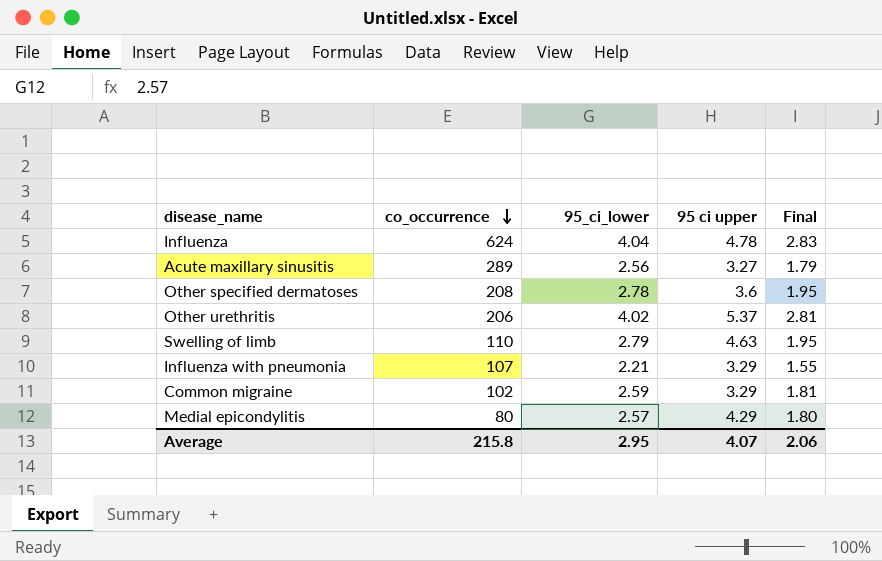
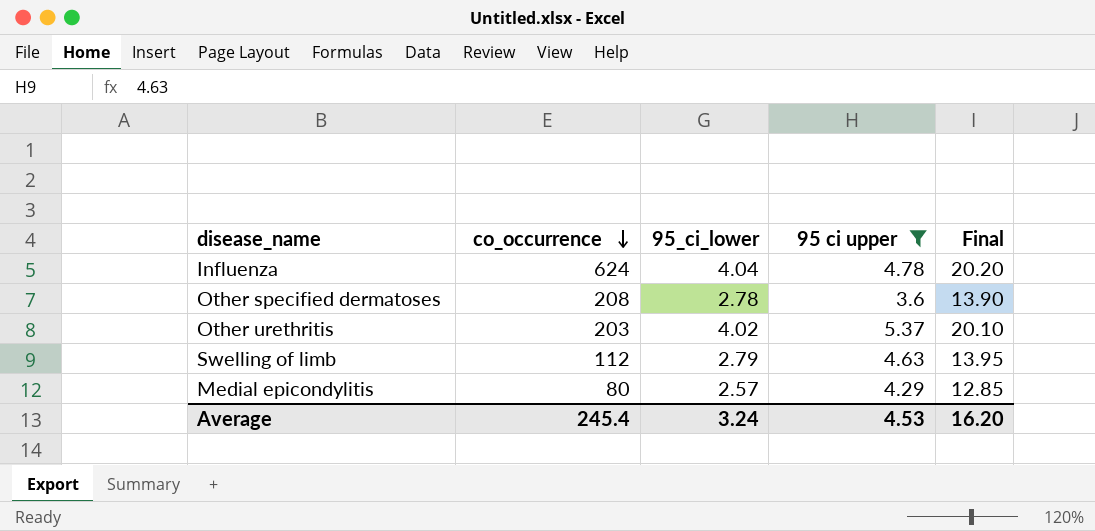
filter: none -> 95 ci upper >= 3.6
column Final | formula: [95_ci_lower] * 0.7 -> [95_ci_lower] * 5
Other urethritis | co_occurrence: 206 -> 203
Swelling of limb | co_occurrence: 110 -> 112
Average | co_occurrence: 215.8 -> 245.4
Average | 95_ci_lower: 2.95 -> 3.24
Average | 95 ci upper: 4.07 -> 4.53
Average | Final: 2.06 -> 16.20

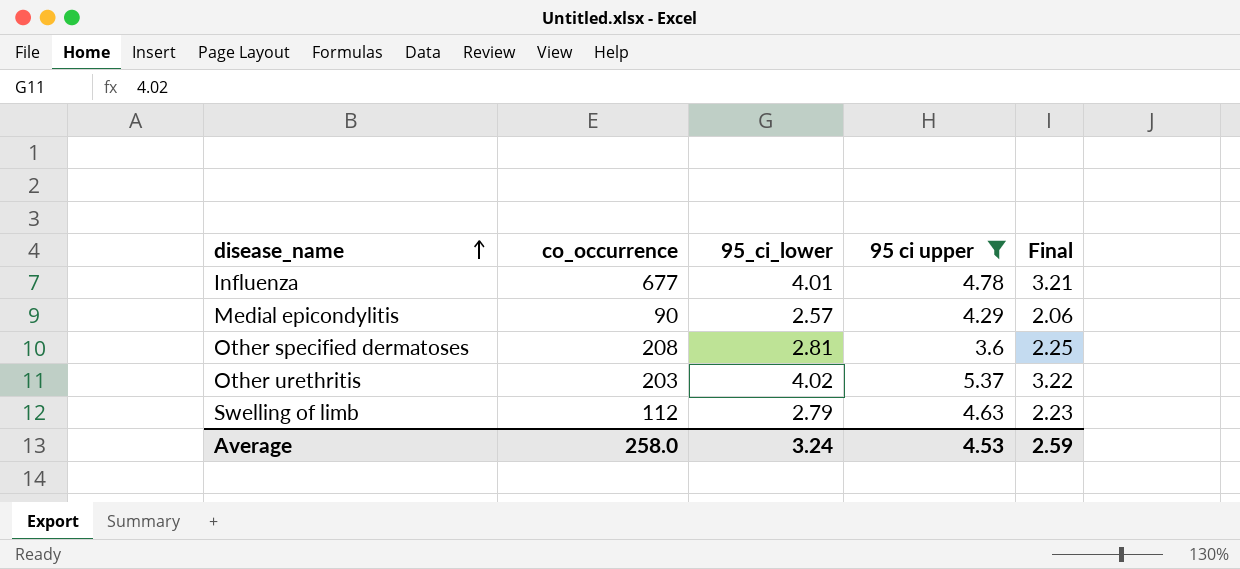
row order: co_occurrence descending -> disease_name ascending
column Final | formula: [95_ci_lower] * 5 -> [95_ci_lower] * 0.8
Influenza | co_occurrence: 624 -> 677
Influenza | 95_ci_lower: 4.04 -> 4.01
Medial epicondylitis | co_occurrence: 80 -> 90
Other specified dermatoses | 95_ci_lower: 2.78 -> 2.81
Average | co_occurrence: 245.4 -> 258.0
Average | Final: 16.20 -> 2.59

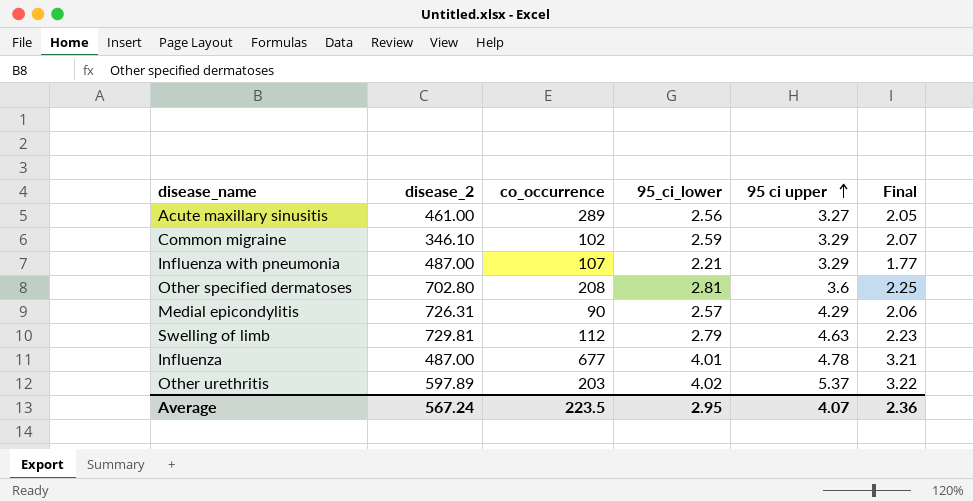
filter: 95 ci upper >= 3.6 -> none
row order: disease_name ascending -> 95 ci upper ascending
column disease_2 | position: none -> 2
Average | co_occurrence: 258.0 -> 223.5
Average | 95_ci_lower: 3.24 -> 2.95
Average | 95 ci upper: 4.53 -> 4.07
Average | Final: 2.59 -> 2.36

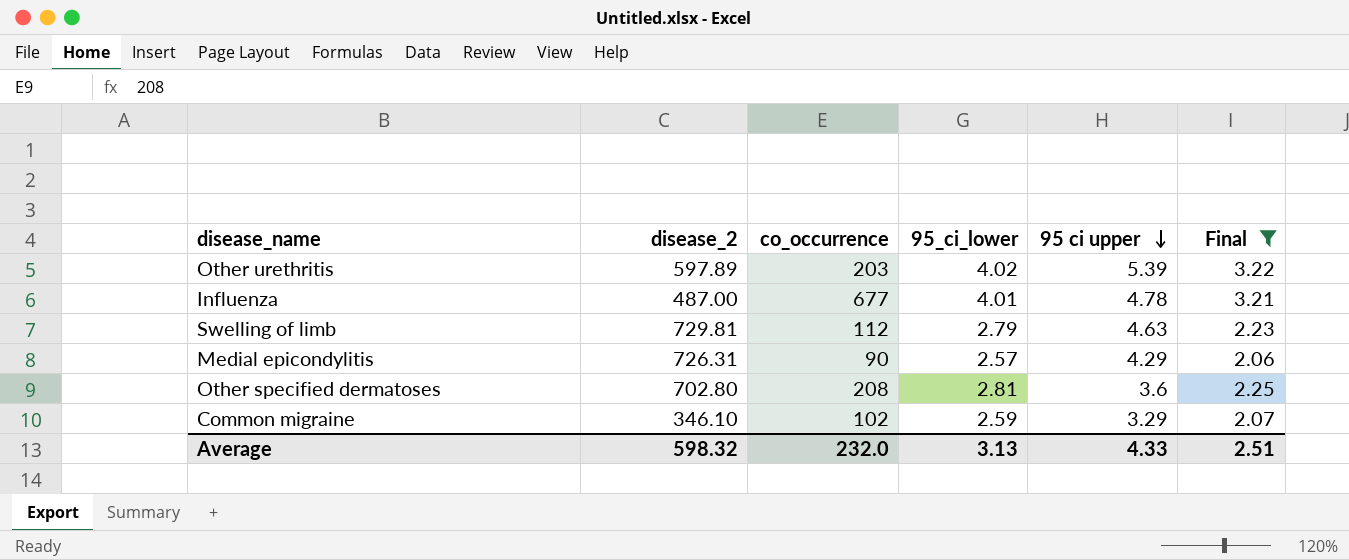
filter: none -> Final >= 2.06
row order: 95 ci upper ascending -> 95 ci upper descending
Other urethritis | 95 ci upper: 5.37 -> 5.39
Average | disease_2: 567.24 -> 598.32
Average | co_occurrence: 223.5 -> 232.0
Average | 95_ci_lower: 2.95 -> 3.13
Average | 95 ci upper: 4.07 -> 4.33
Average | Final: 2.36 -> 2.51

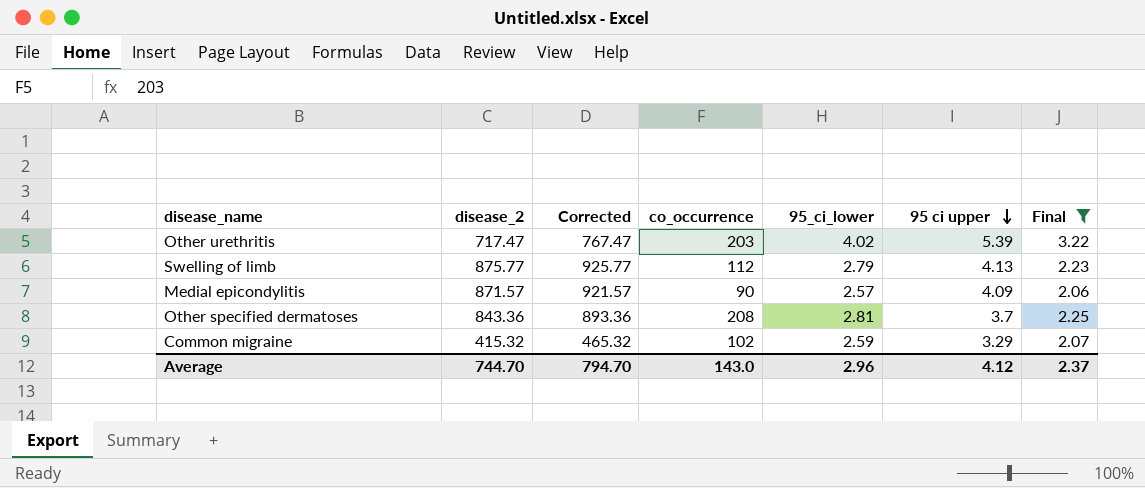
column Corrected | formula: none -> [disease_2] + 50
row Influenza: 487.00 | 677 | 4.01 | 4.78 | 3.21 -> none
Other urethritis | disease_2: 597.89 -> 717.47
Swelling of limb | disease_2: 729.81 -> 875.77
Swelling of limb | 95 ci upper: 4.63 -> 4.13
Medial epicondylitis | disease_2: 726.31 -> 871.57
Medial epicondylitis | 95 ci upper: 4.29 -> 4.09
Other specified dermatoses | disease_2: 702.80 -> 843.36
Other specified dermatoses | 95 ci upper: 3.6 -> 3.7
Common migraine | disease_2: 346.10 -> 415.32
Average | disease_2: 598.32 -> 744.70
Average | co_occurrence: 232.0 -> 143.0
Average | 95_ci_lower: 3.13 -> 2.96
Average | 95 ci upper: 4.33 -> 4.12
Average | Final: 2.51 -> 2.37

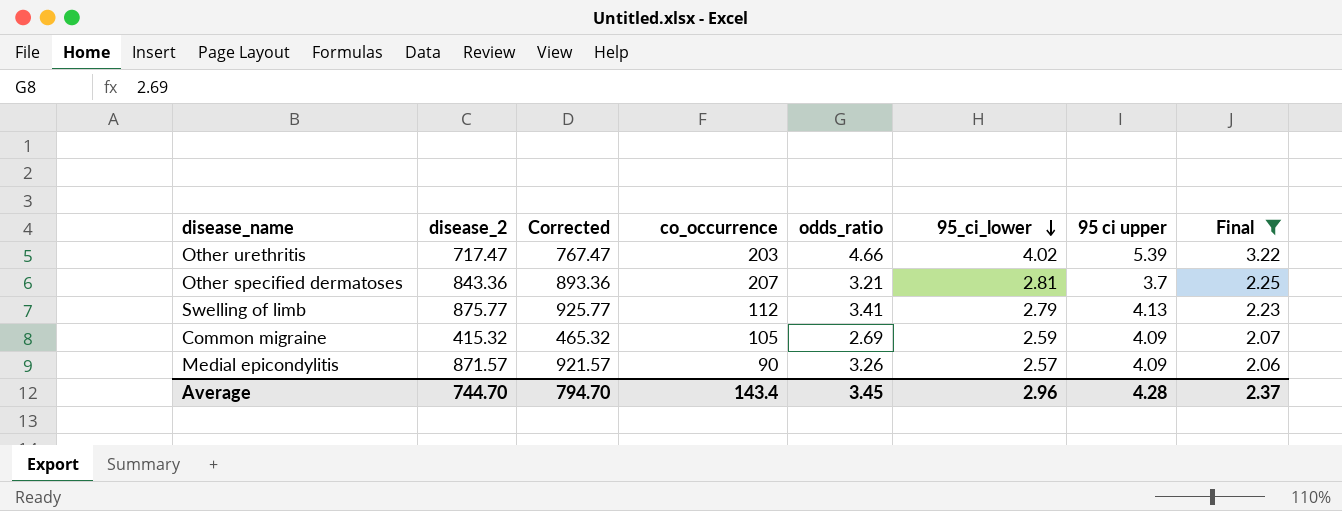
row order: 95 ci upper descending -> 95_ci_lower descending
column odds_ratio | position: none -> 5
Other specified dermatoses | co_occurrence: 208 -> 207
Common migraine | co_occurrence: 102 -> 105
Common migraine | 95 ci upper: 3.29 -> 4.09
Average | co_occurrence: 143.0 -> 143.4
Average | 95 ci upper: 4.12 -> 4.28

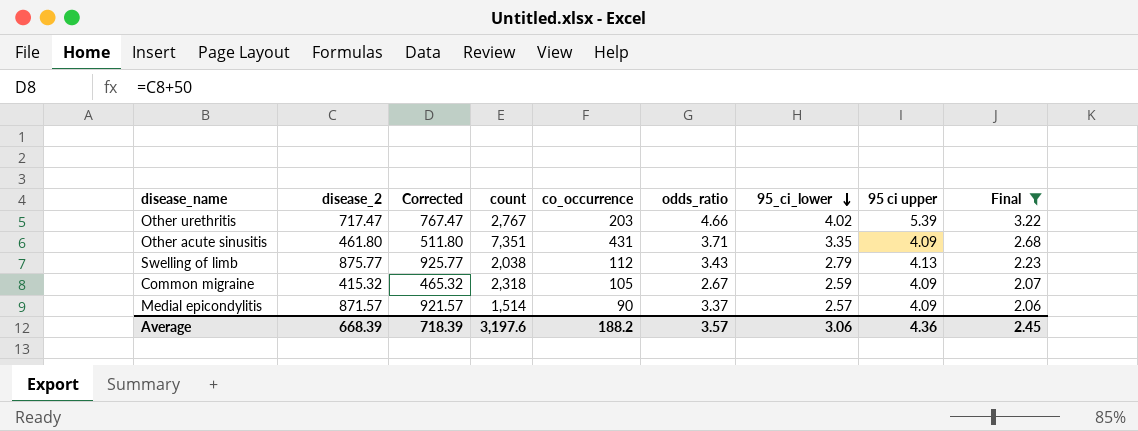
column count | position: none -> 4
row Other specified dermatoses: 843.36 | 893.36 | 207 | 3.21 | 2.81 | 3.7 | 2.25 -> none
row Other acute sinusitis: none -> 461.80 | 511.80 | 7,351 | 431 | 3.71 | 3.35 | 4.09 | 2.68
Swelling of limb | odds_ratio: 3.41 -> 3.43
Common migraine | odds_ratio: 2.69 -> 2.67
Medial epicondylitis | odds_ratio: 3.26 -> 3.37
Average | disease_2: 744.70 -> 668.39
Average | Corrected: 794.70 -> 718.39
Average | co_occurrence: 143.4 -> 188.2
Average | odds_ratio: 3.45 -> 3.57
Average | 95_ci_lower: 2.96 -> 3.06
Average | 95 ci upper: 4.28 -> 4.36
Average | Final: 2.37 -> 2.45

